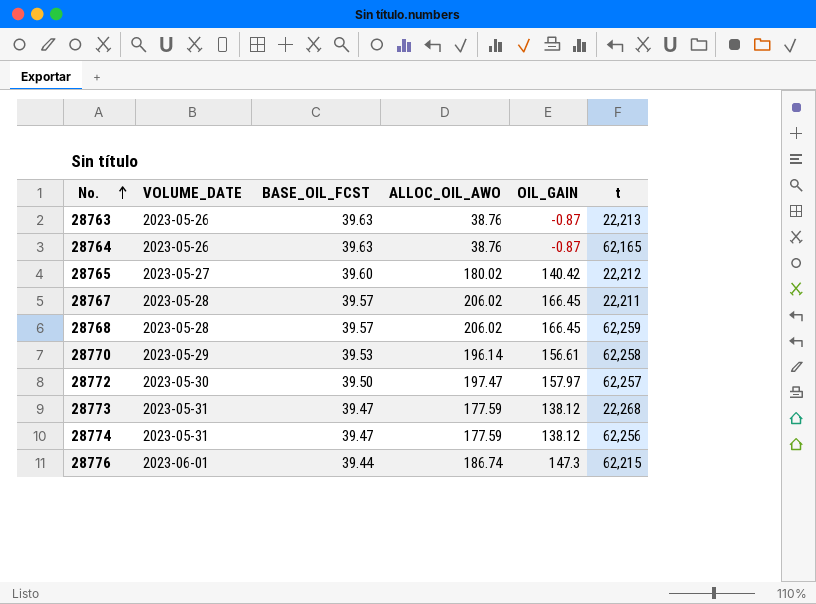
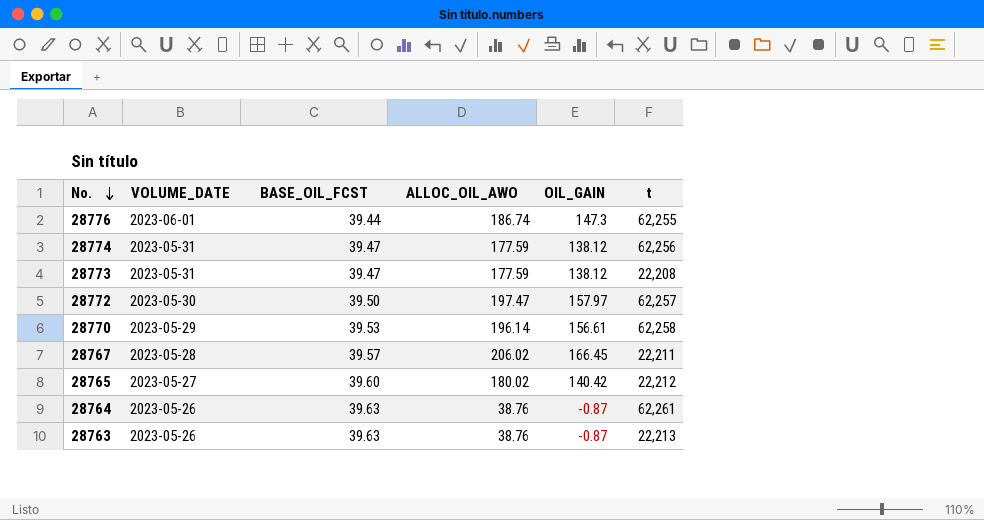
row order: No. ascending -> No. descending
row 28768: 2023-05-28 | 39.57 | 206.02 | 166.45 | 62,259 -> none
28776 | t: 62,215 -> 62,255
28773 | t: 22,268 -> 22,208
28764 | t: 62,165 -> 62,261

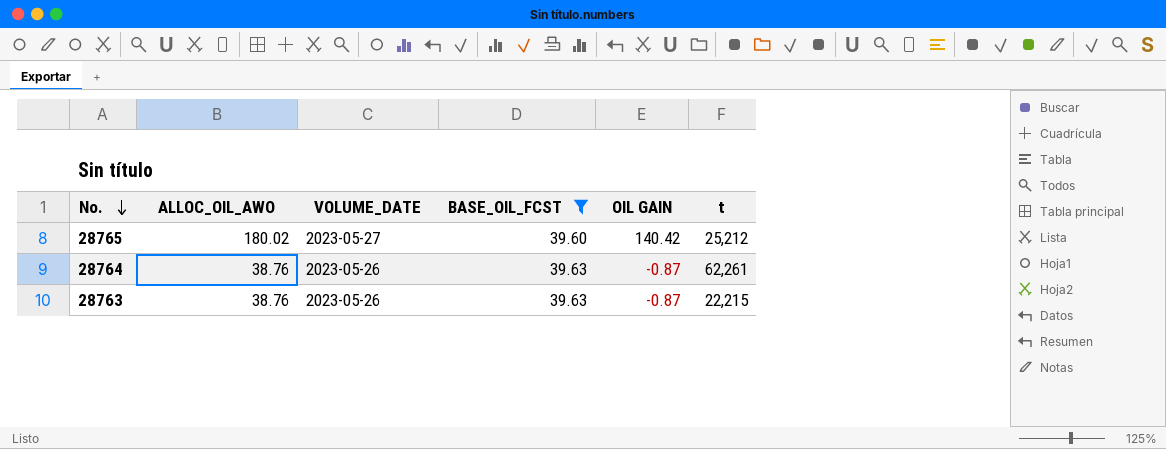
filter: none -> BASE_OIL_FCST >= 39.60
column ALLOC_OIL_AWO | position: 4 -> 2
column name: OIL_GAIN -> OIL GAIN
28765 | t: 22,212 -> 25,212
28763 | t: 22,213 -> 22,215

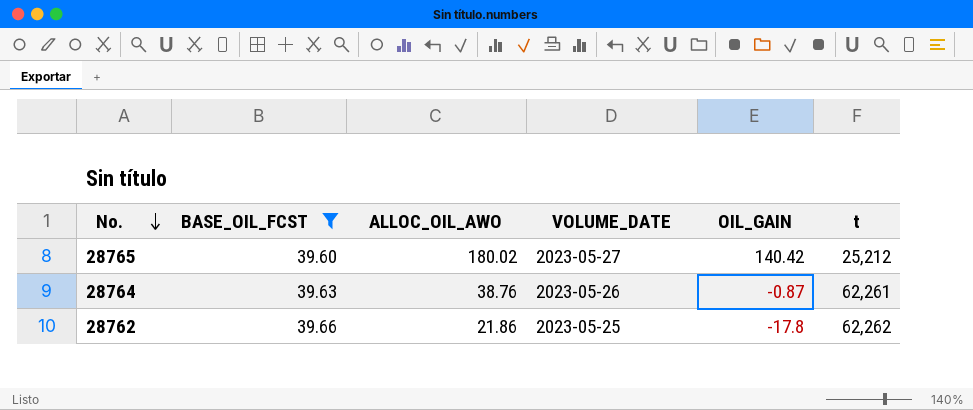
column BASE_OIL_FCST | position: 4 -> 2
column name: OIL GAIN -> OIL_GAIN
row 28763: 38.76 | 2023-05-26 | 39.63 | -0.87 | 22,215 -> none
row 28762: none -> 39.66 | 21.86 | 2023-05-25 | -17.8 | 62,262

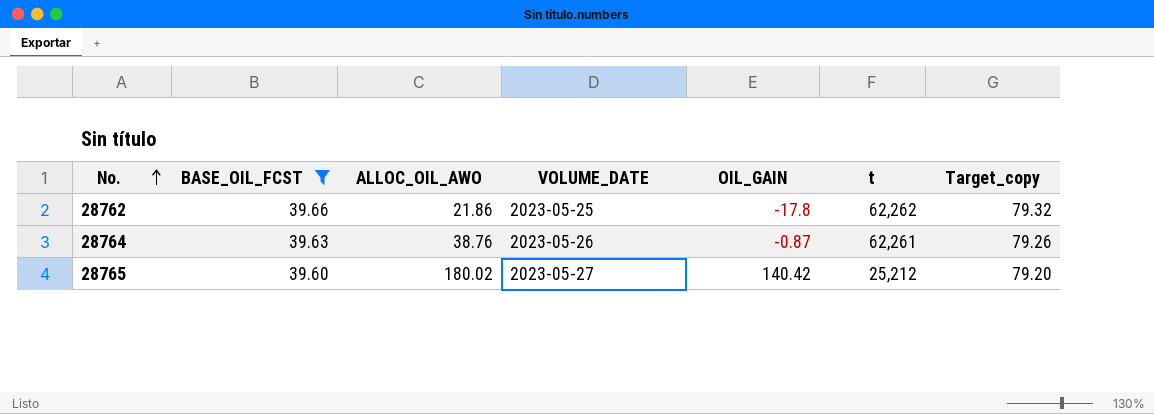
row order: No. descending -> No. ascending
column Target_copy | formula: none -> [BASE_OIL_FCST] * 2

